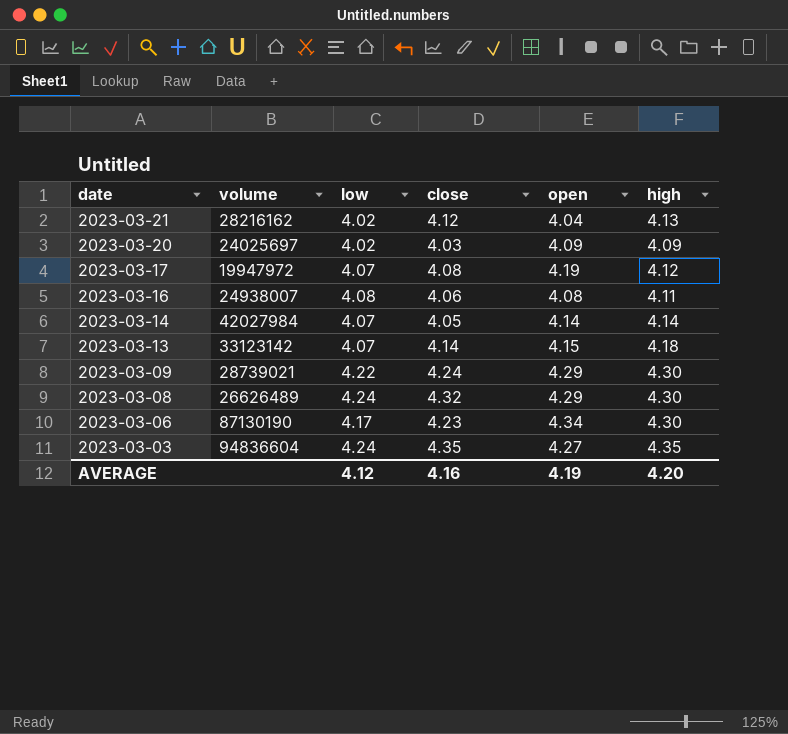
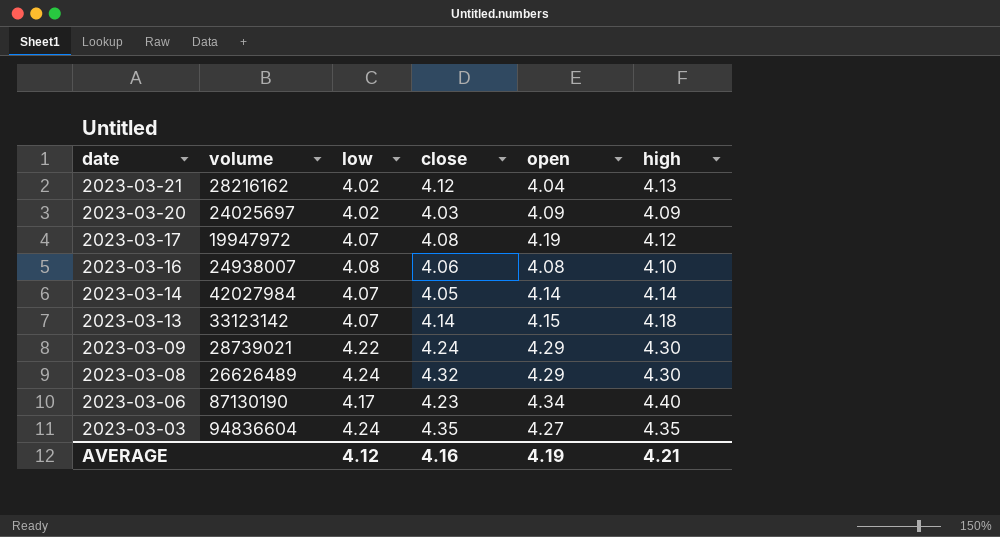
2023-03-16 | high: 4.11 -> 4.10
2023-03-06 | high: 4.30 -> 4.40
AVERAGE | high: 4.20 -> 4.21

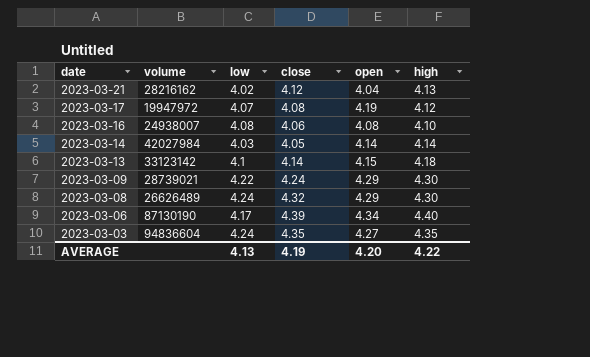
row 2023-03-20: 24025697 | 4.02 | 4.03 | 4.09 | 4.09 -> none
2023-03-14 | low: 4.07 -> 4.03
2023-03-13 | low: 4.07 -> 4.1
2023-03-06 | close: 4.23 -> 4.39
AVERAGE | low: 4.12 -> 4.13
AVERAGE | close: 4.16 -> 4.19
AVERAGE | open: 4.19 -> 4.20
AVERAGE | high: 4.21 -> 4.22

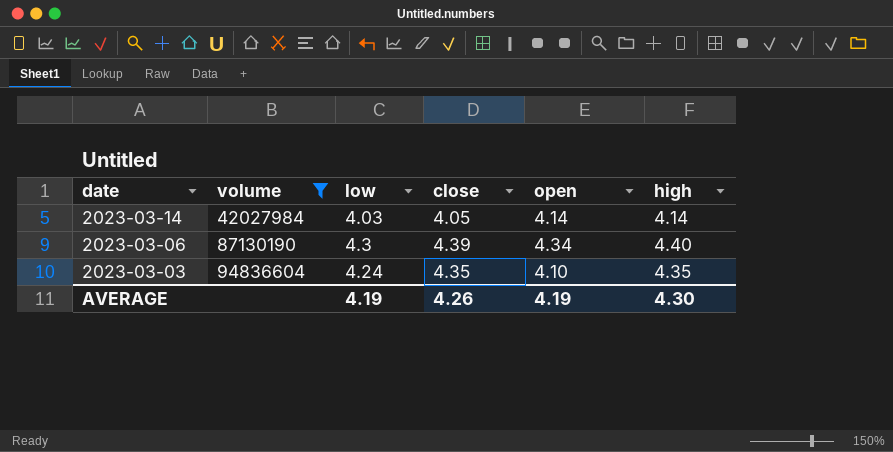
filter: none -> volume >= 42027984
2023-03-06 | low: 4.17 -> 4.3
2023-03-03 | open: 4.27 -> 4.10
AVERAGE | low: 4.13 -> 4.19
AVERAGE | close: 4.19 -> 4.26
AVERAGE | open: 4.20 -> 4.19
AVERAGE | high: 4.22 -> 4.30

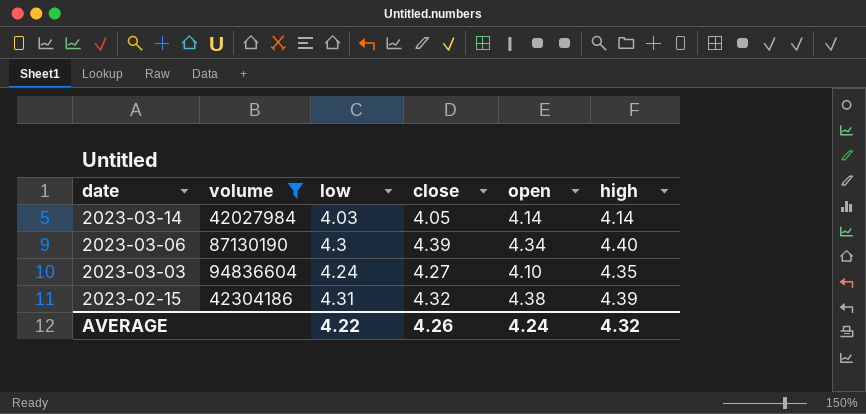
2023-03-03 | close: 4.35 -> 4.27
row 2023-02-15: none -> 42304186 | 4.31 | 4.32 | 4.38 | 4.39
AVERAGE | low: 4.19 -> 4.22
AVERAGE | open: 4.19 -> 4.24
AVERAGE | high: 4.30 -> 4.32

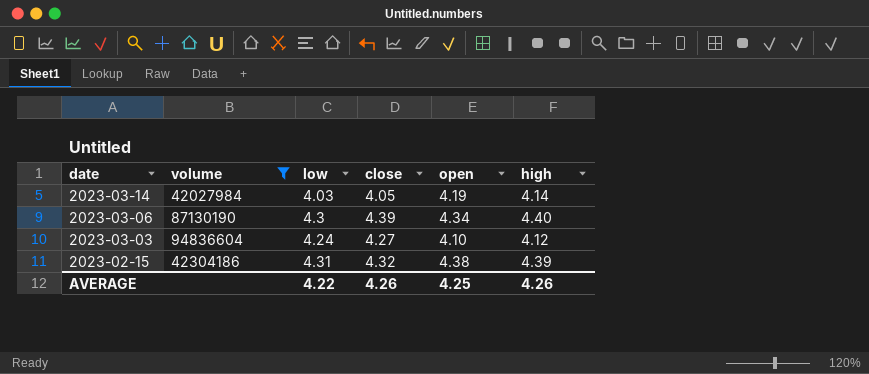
2023-03-14 | open: 4.14 -> 4.19
2023-03-03 | high: 4.35 -> 4.12
AVERAGE | open: 4.24 -> 4.25
AVERAGE | high: 4.32 -> 4.26

